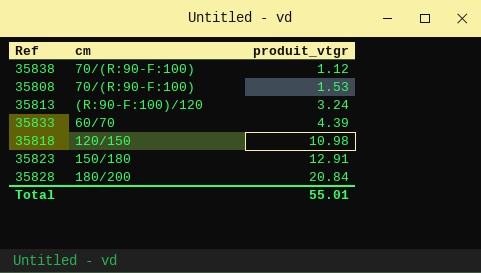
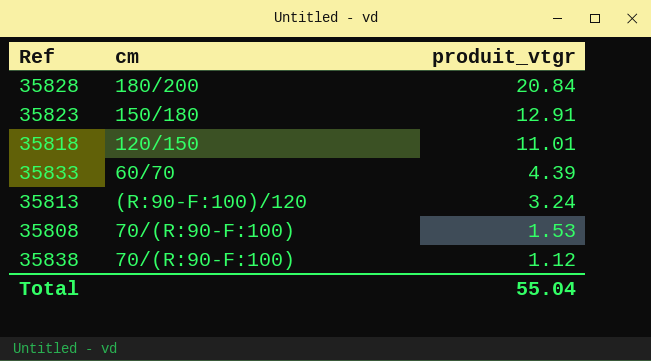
row order: produit_vtgr ascending -> produit_vtgr descending
35818 | produit_vtgr: 10.98 -> 11.01
Total | produit_vtgr: 55.01 -> 55.04

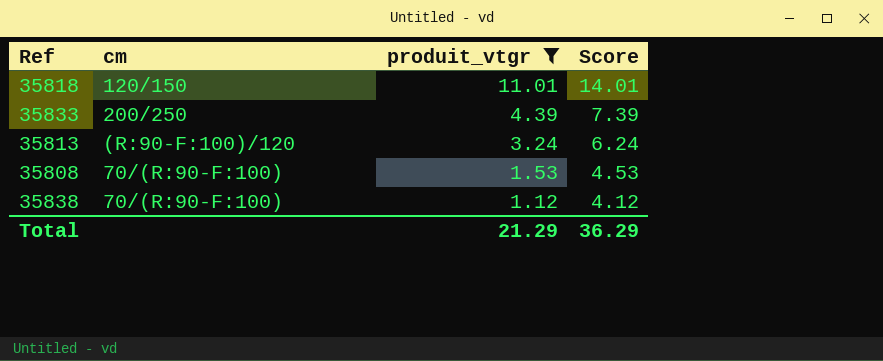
filter: none -> produit_vtgr <= 11.01
column Score | formula: none -> [produit_vtgr] + 3
35833 | cm: 60/70 -> 200/250
Total | produit_vtgr: 55.04 -> 21.29

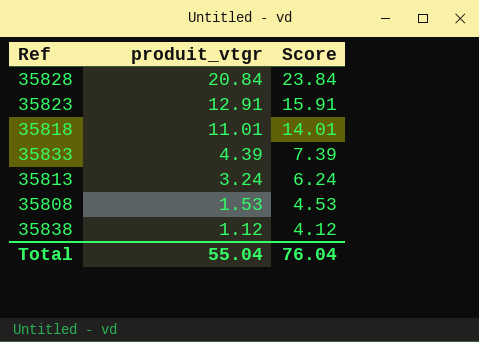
filter: produit_vtgr <= 11.01 -> none
column cm | position: 2 -> none
Total | produit_vtgr: 21.29 -> 55.04
Total | Score: 36.29 -> 76.04

